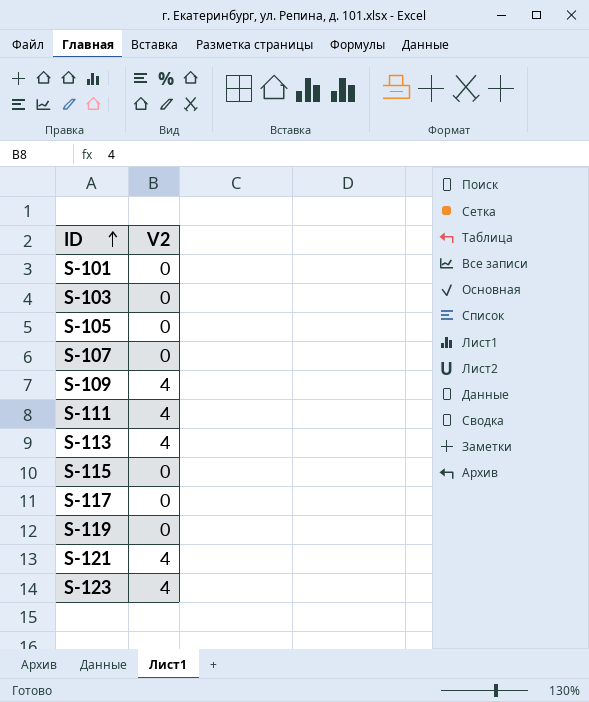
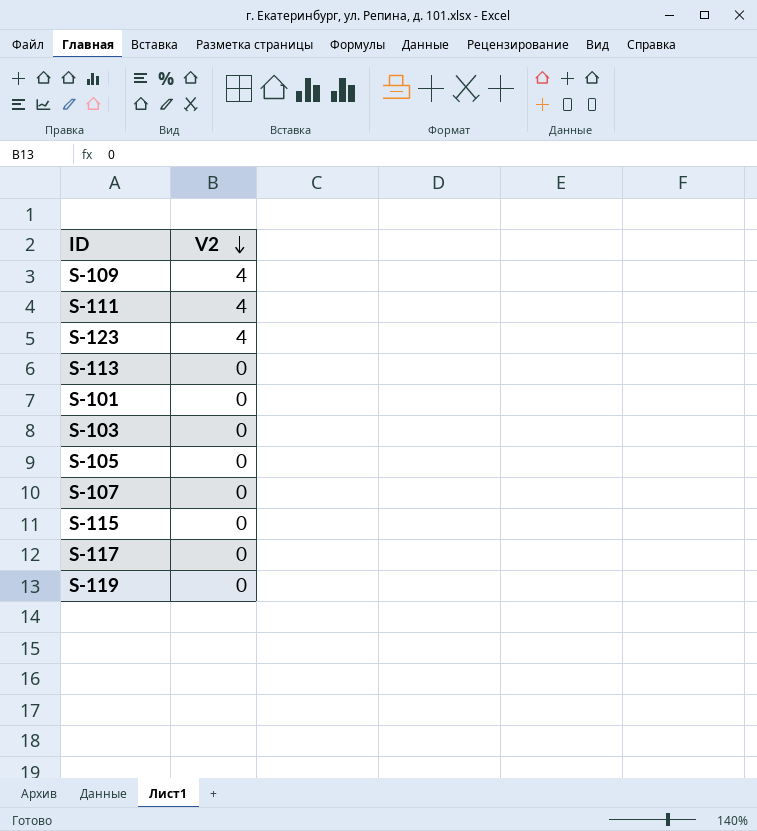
row order: ID ascending -> V2 descending
row S-121: 4 -> none
S-113 | V2: 4 -> 0

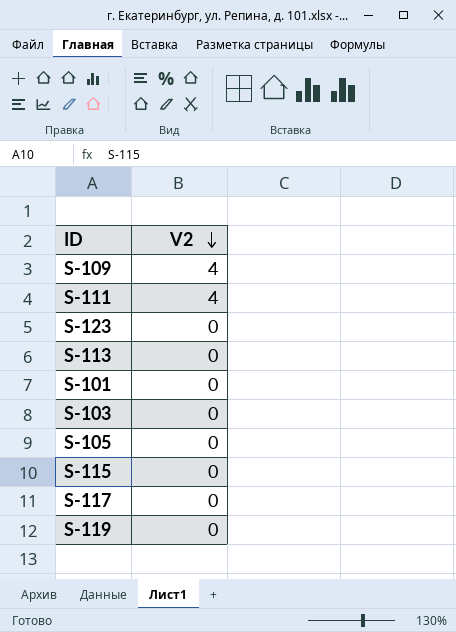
row S-107: 0 -> none
S-123 | V2: 4 -> 0

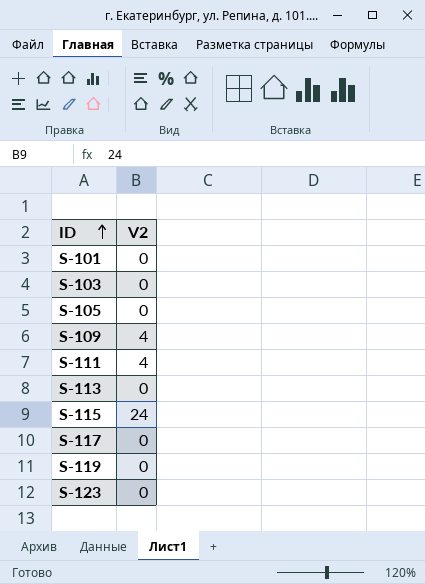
row order: V2 descending -> ID ascending
S-115 | V2: 0 -> 24

